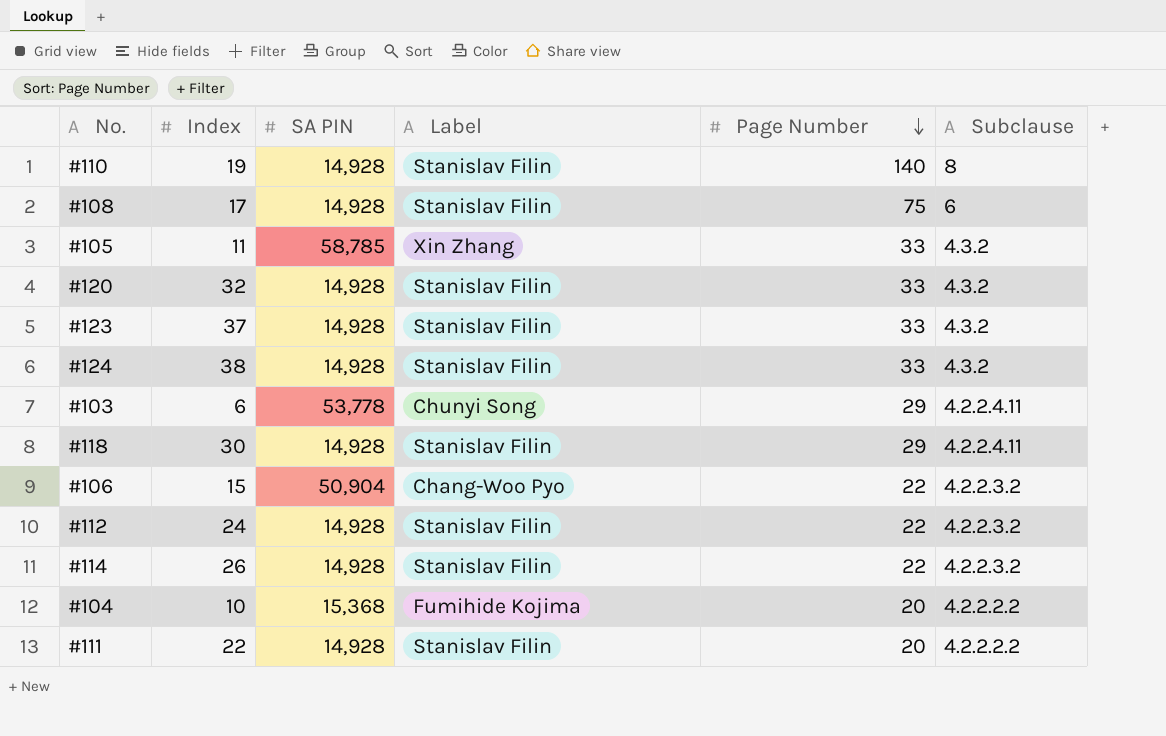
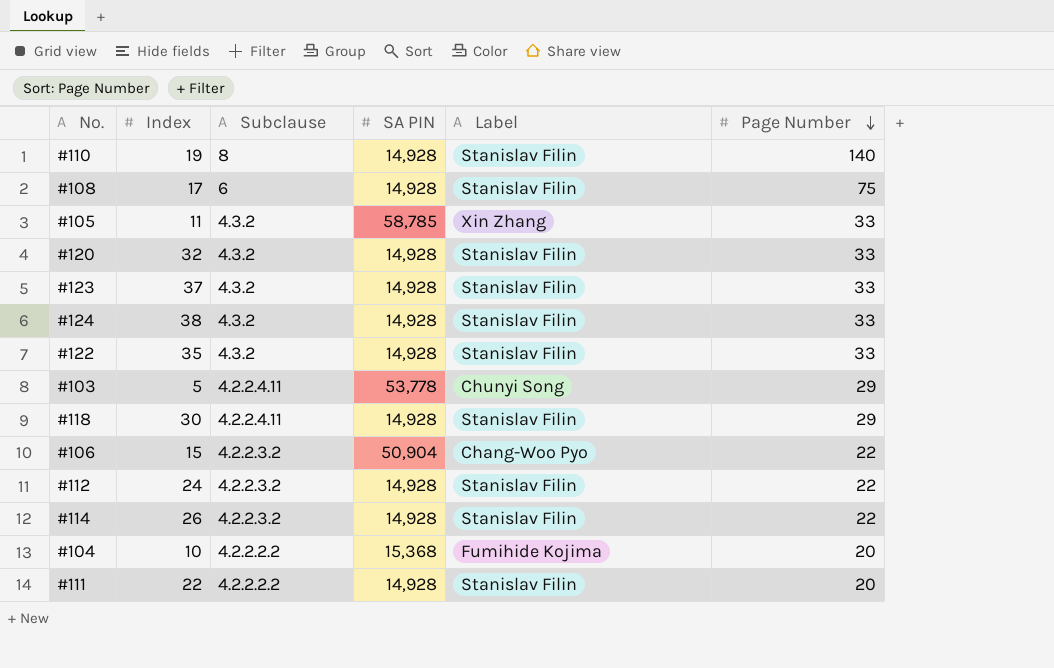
column Subclause | position: 6 -> 3
row #122: none -> 35 | 4.3.2 | 14,928 | Stanislav Filin | 33
#103 | Index: 6 -> 5

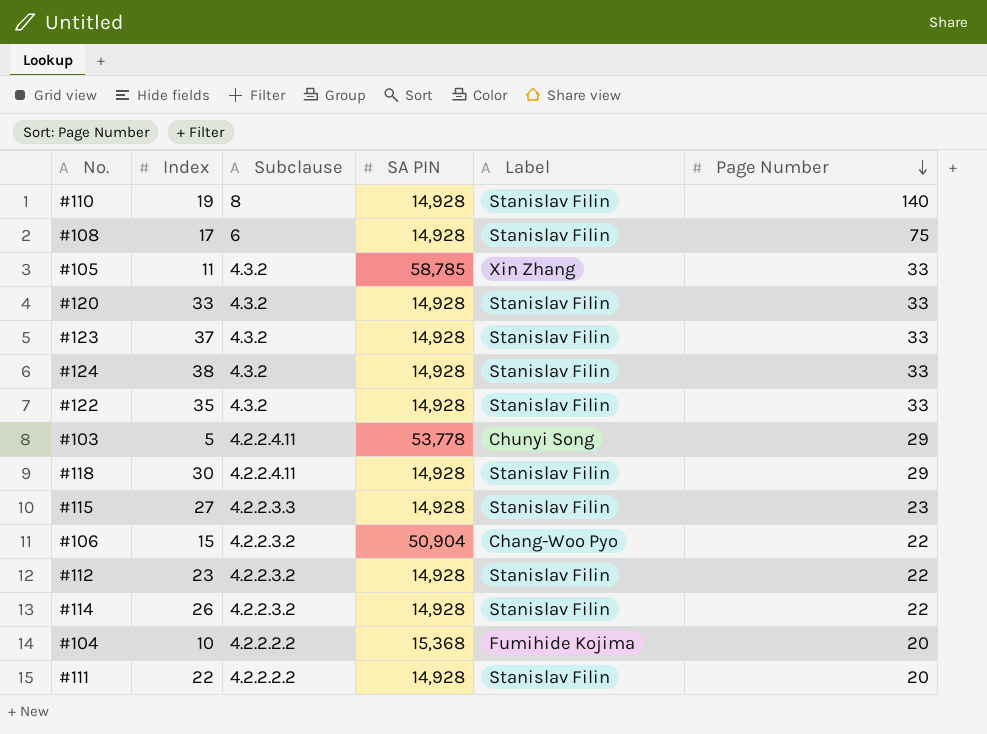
#120 | Index: 32 -> 33
row #115: none -> 27 | 4.2.2.3.3 | 14,928 | Stanislav Filin | 23
#112 | Index: 24 -> 23

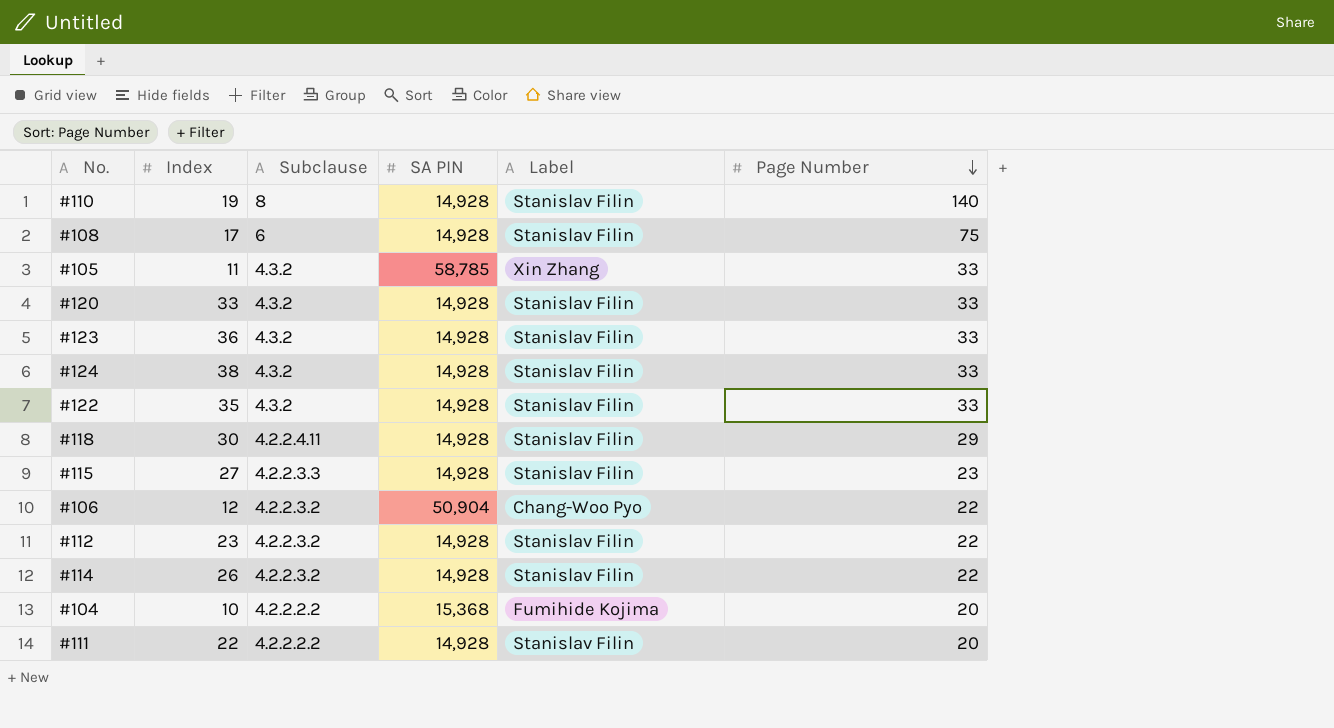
row #103: 5 | 4.2.2.4.11 | 53,778 | Chunyi Song | 29 -> none
#123 | Index: 37 -> 36
#106 | Index: 15 -> 12

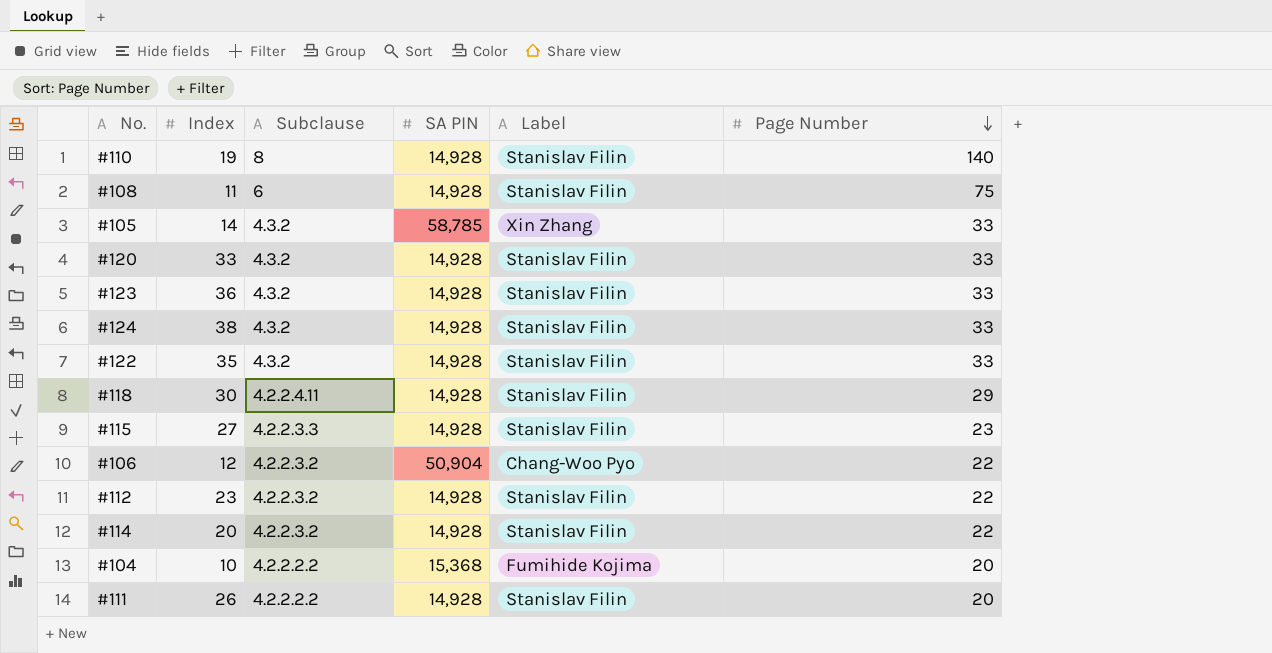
#108 | Index: 17 -> 11
#105 | Index: 11 -> 14
#114 | Index: 26 -> 20
#111 | Index: 22 -> 26

